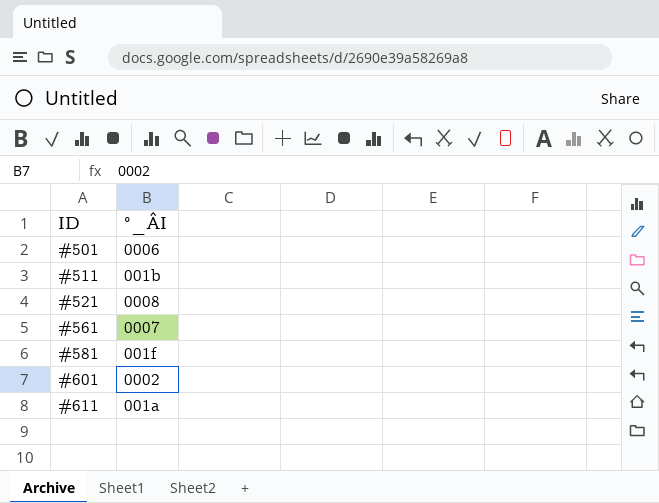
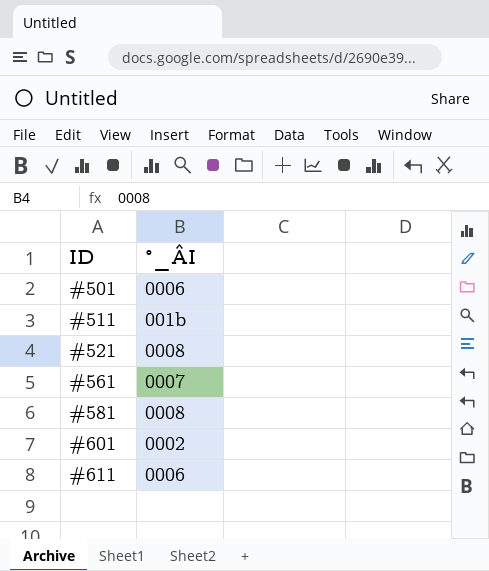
#581 | °_ÂI: 001f -> 0008
#611 | °_ÂI: 001a -> 0006

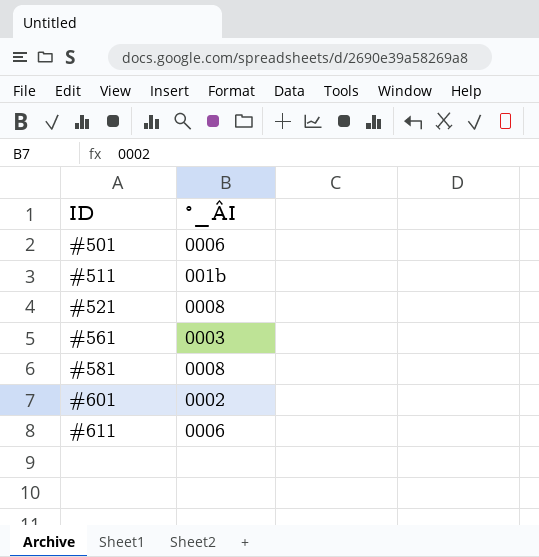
#561 | °_ÂI: 0007 -> 0003

